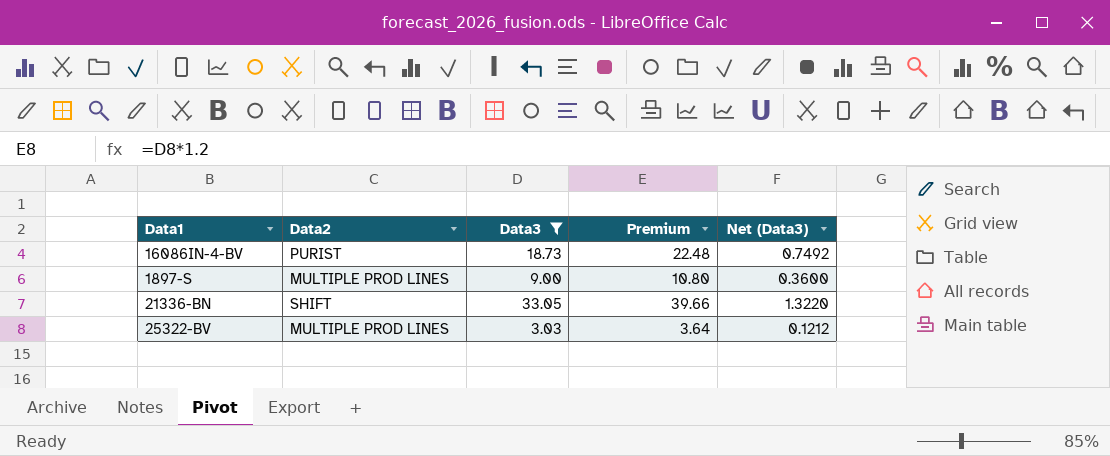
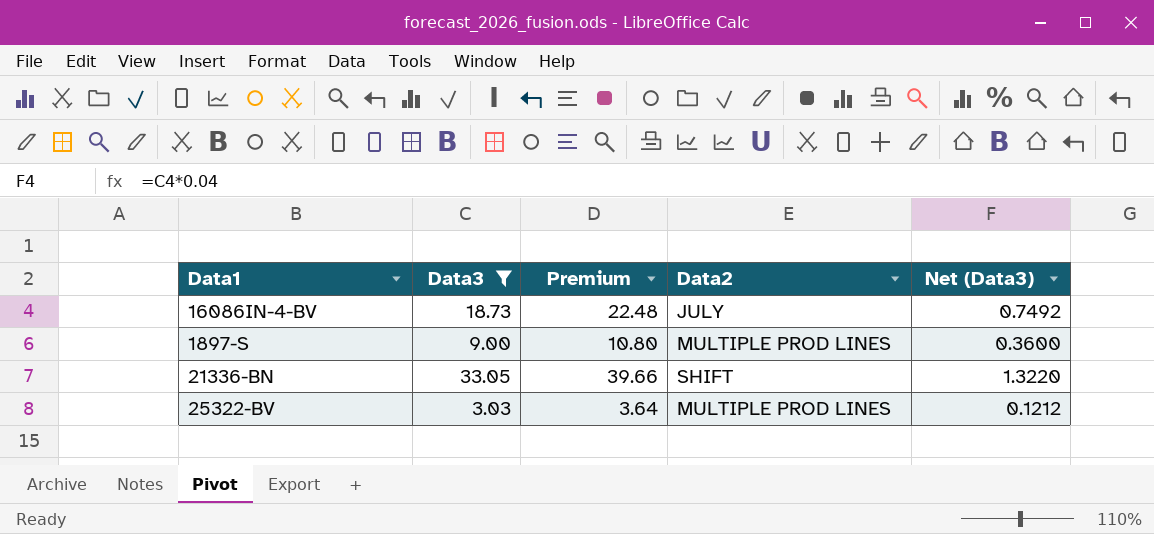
column Data2 | position: 2 -> 4
16086IN-4-BV | Data2: PURIST -> JULY

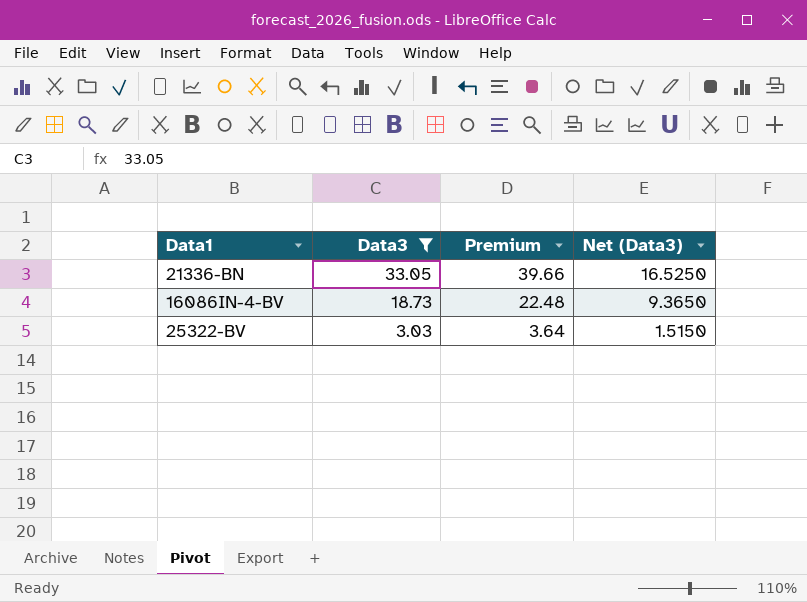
row order: none -> Data3 descending
column Data2 | position: 4 -> none
column Net (Data3) | formula: [Data3] * 0.04 -> [Data3] * 0.5
row 1897-S: 9.00 | 10.80 | MULTIPLE PROD LINES | 0.3600 -> none

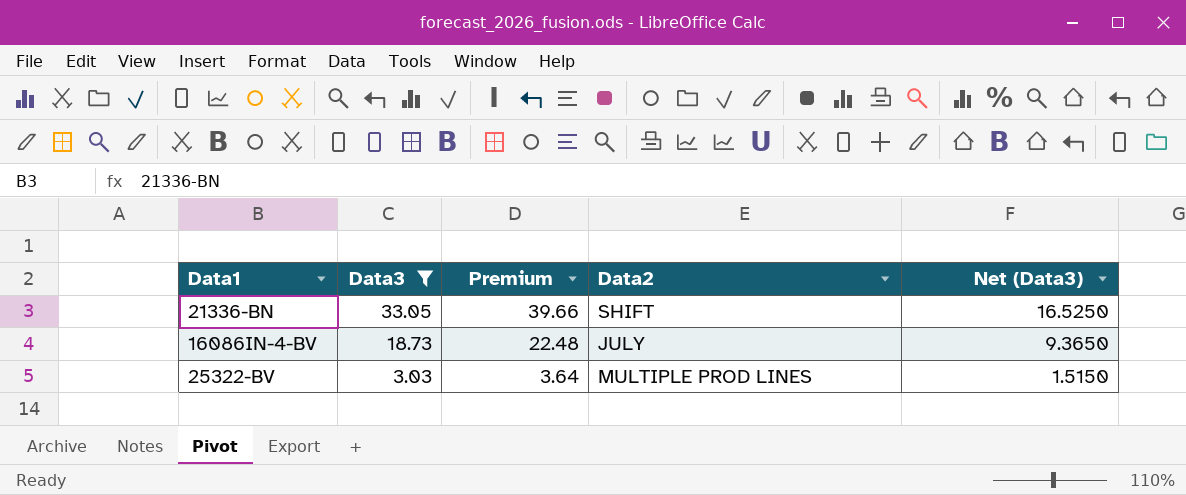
column Data2 | position: none -> 4

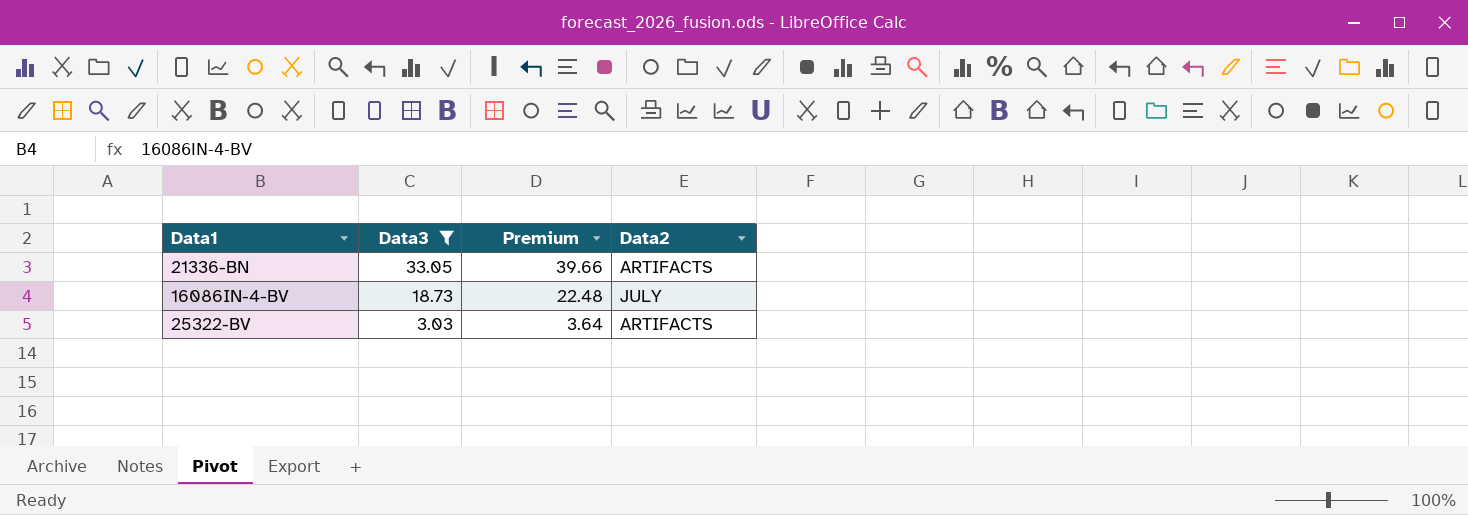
column Net (Data3) | formula: [Data3] * 0.5 -> none
21336-BN | Data2: SHIFT -> ARTIFACTS
25322-BV | Data2: MULTIPLE PROD LINES -> ARTIFACTS

